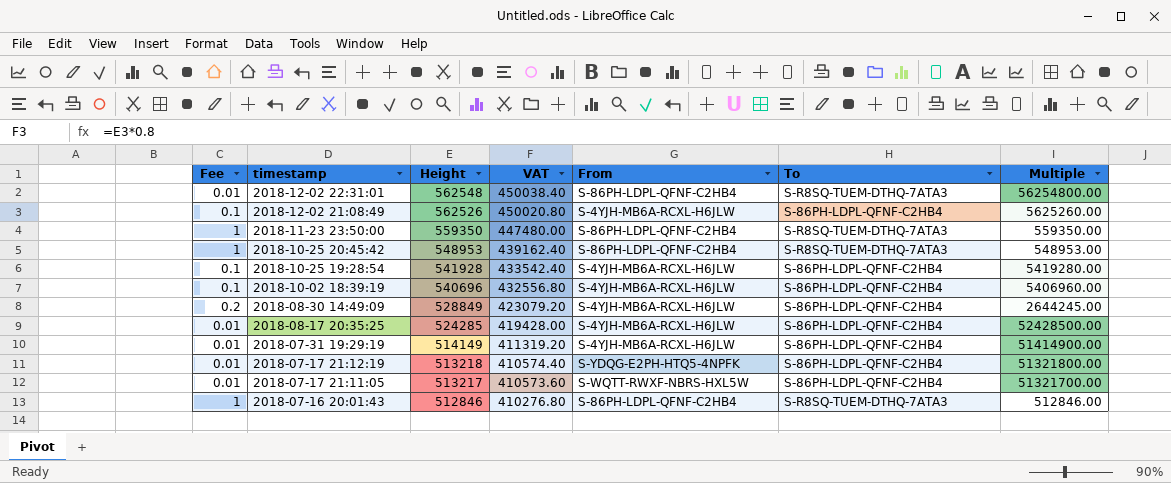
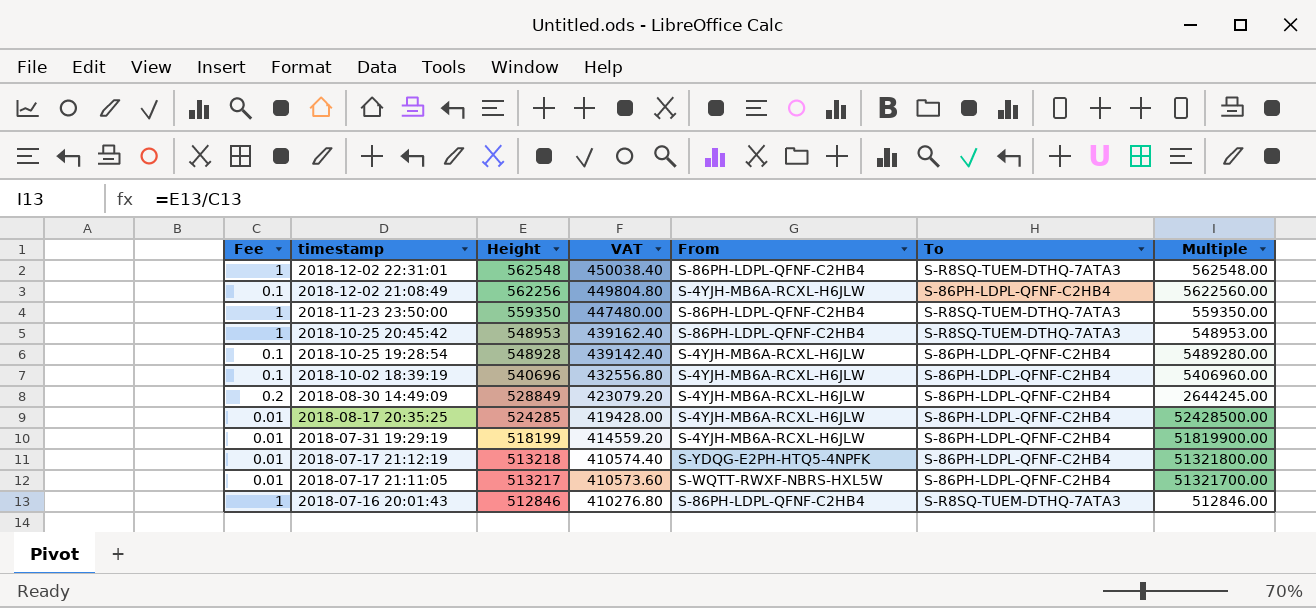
2018-12-02 22:31:01 | Fee: 0.01 -> 1
2018-12-02 22:31:01 | Multiple: 56254800.00 -> 562548.00
2018-12-02 21:08:49 | Height: 562526 -> 562256
2018-12-02 21:08:49 | VAT: 450020.80 -> 449804.80
2018-12-02 21:08:49 | Multiple: 5625260.00 -> 5622560.00
2018-10-25 19:28:54 | Height: 541928 -> 548928
2018-10-25 19:28:54 | VAT: 433542.40 -> 439142.40
2018-10-25 19:28:54 | Multiple: 5419280.00 -> 5489280.00
2018-07-31 19:29:19 | Height: 514149 -> 518199
2018-07-31 19:29:19 | VAT: 411319.20 -> 414559.20
2018-07-31 19:29:19 | Multiple: 51414900.00 -> 51819900.00

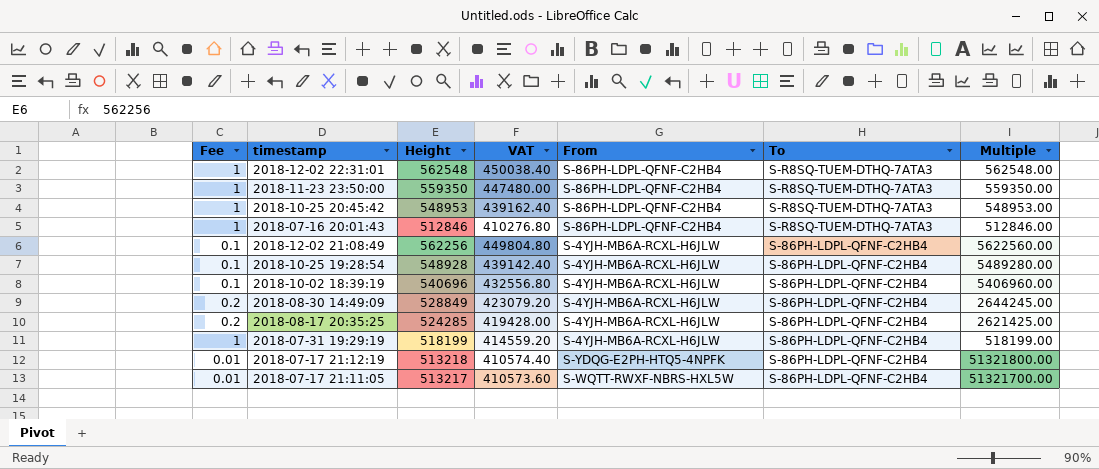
row order: timestamp descending -> To descending
2018-08-17 20:35:25 | Fee: 0.01 -> 0.2
2018-08-17 20:35:25 | Multiple: 52428500.00 -> 2621425.00
2018-07-31 19:29:19 | Fee: 0.01 -> 1
2018-07-31 19:29:19 | Multiple: 51819900.00 -> 518199.00

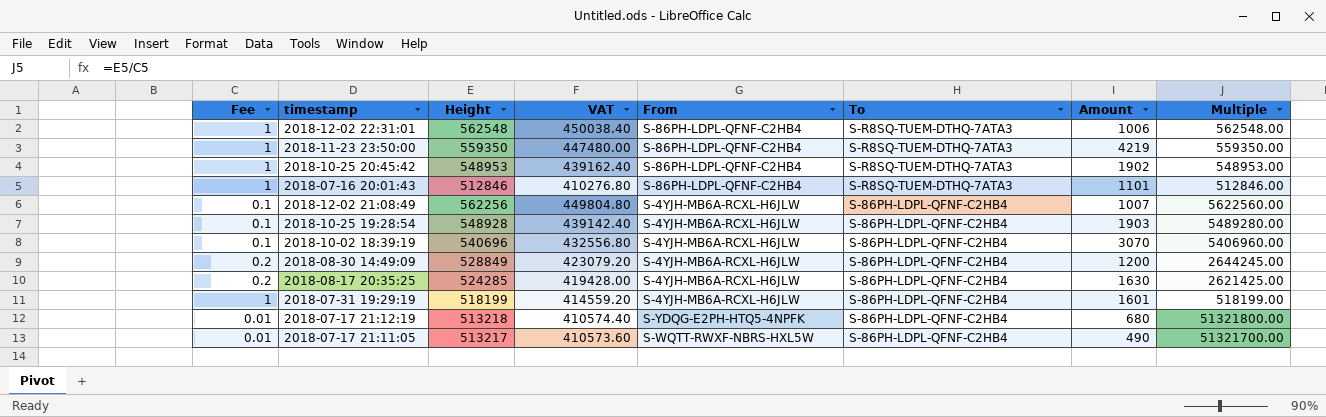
column Amount | position: none -> 7

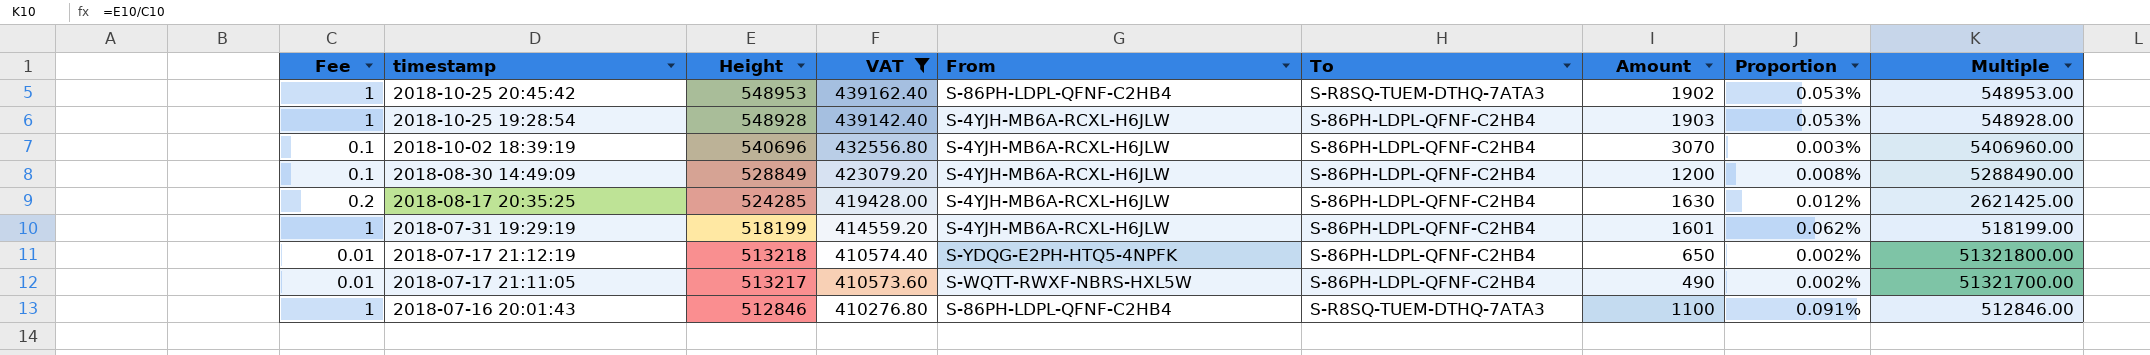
filter: none -> VAT <= 439162.40
row order: To descending -> timestamp descending
column Proportion | formula: none -> [Fee] / [Amount]
2018-10-25 19:28:54 | Fee: 0.1 -> 1
2018-10-25 19:28:54 | Multiple: 5489280.00 -> 548928.00
2018-08-30 14:49:09 | Fee: 0.2 -> 0.1
2018-08-30 14:49:09 | Multiple: 2644245.00 -> 5288490.00
2018-07-17 21:12:19 | Amount: 680 -> 650
2018-07-16 20:01:43 | Amount: 1101 -> 1100

